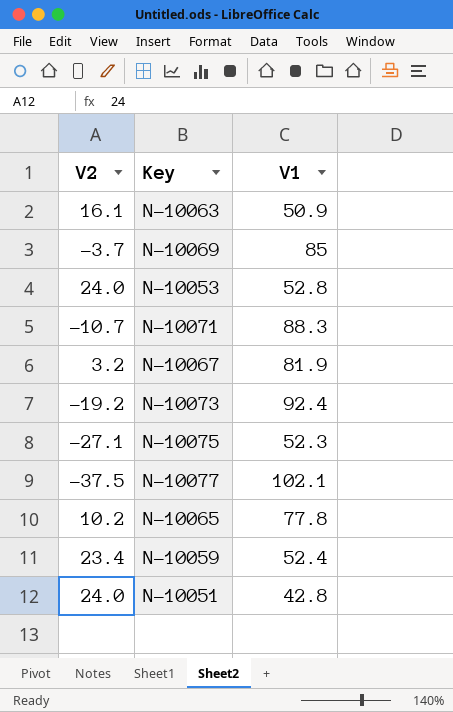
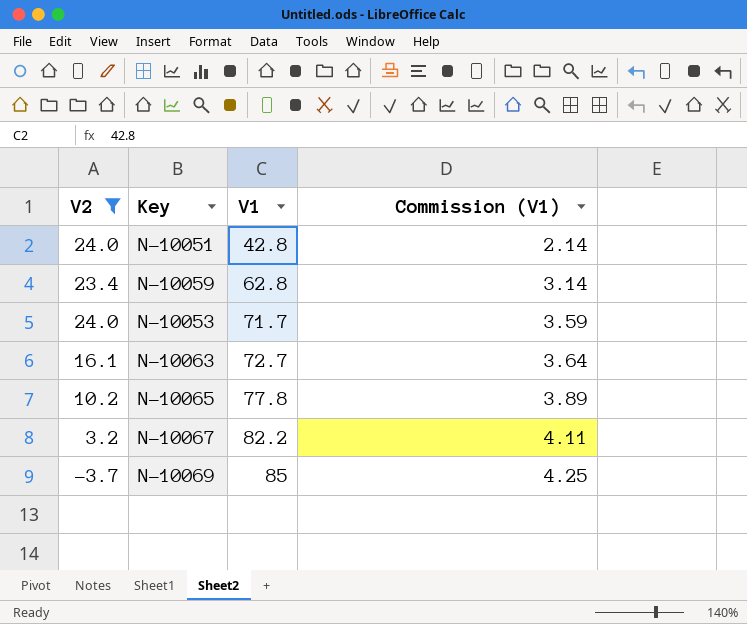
filter: none -> V2 >= -3.7
row order: none -> V1 ascending
column Commission (V1) | formula: none -> [V1] * 0.05
N-10059 | V1: 52.4 -> 62.8
N-10053 | V1: 52.8 -> 71.7
N-10063 | V1: 50.9 -> 72.7
N-10067 | V1: 81.9 -> 82.2

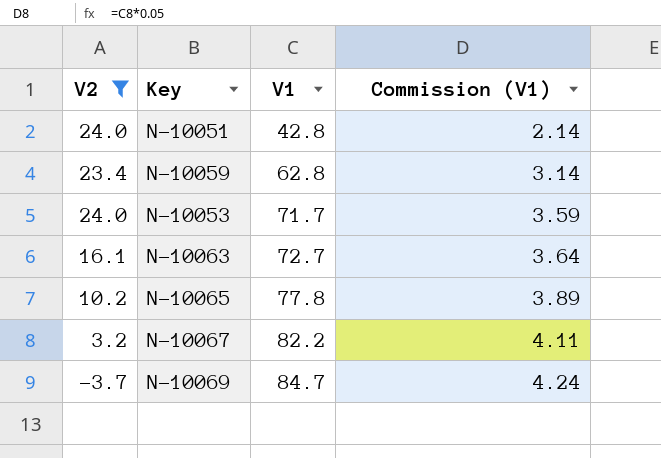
N-10069 | V1: 85 -> 84.7
N-10069 | Commission (V1): 4.25 -> 4.24

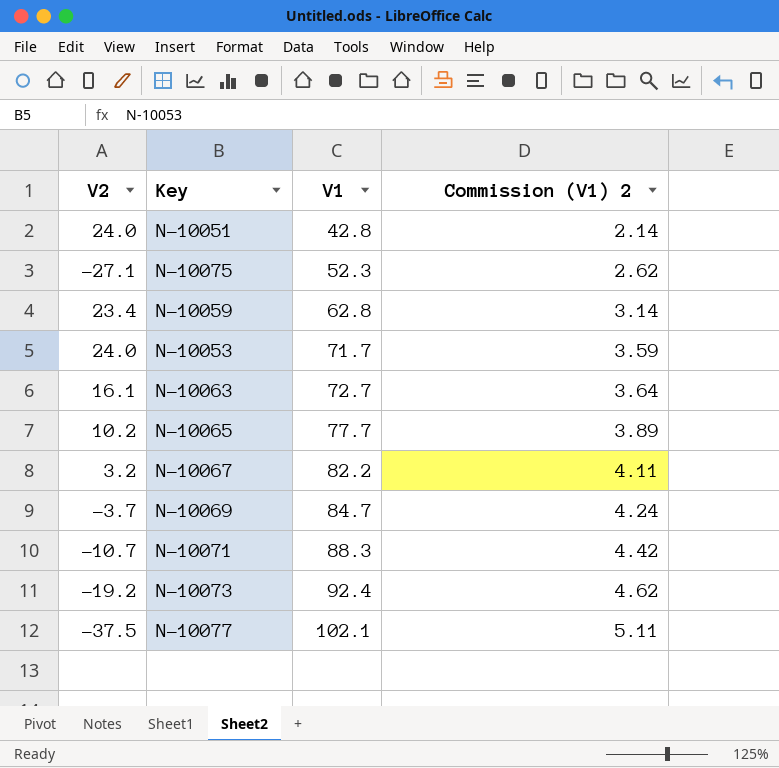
filter: V2 >= -3.7 -> none
column name: Commission (V1) -> Commission (V1) 2
N-10065 | V1: 77.8 -> 77.7

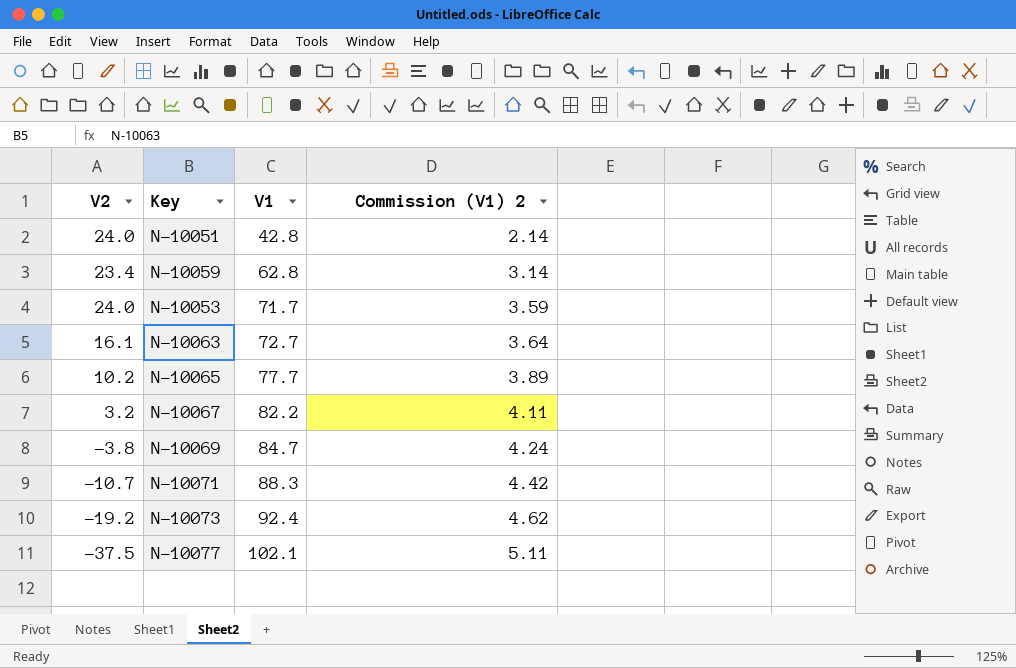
row N-10075: -27.1 | 52.3 | 2.62 -> none
N-10069 | V2: -3.7 -> -3.8

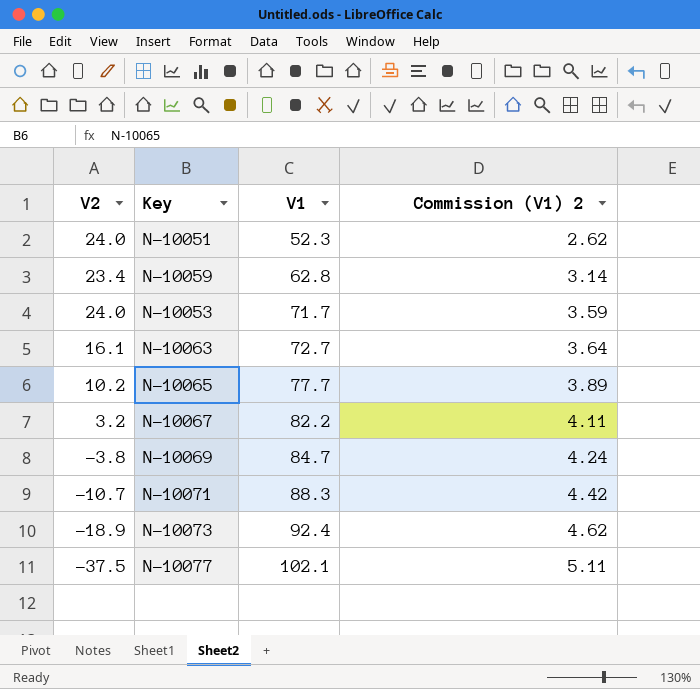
N-10051 | V1: 42.8 -> 52.3
N-10051 | Commission (V1) 2: 2.14 -> 2.62
N-10073 | V2: -19.2 -> -18.9

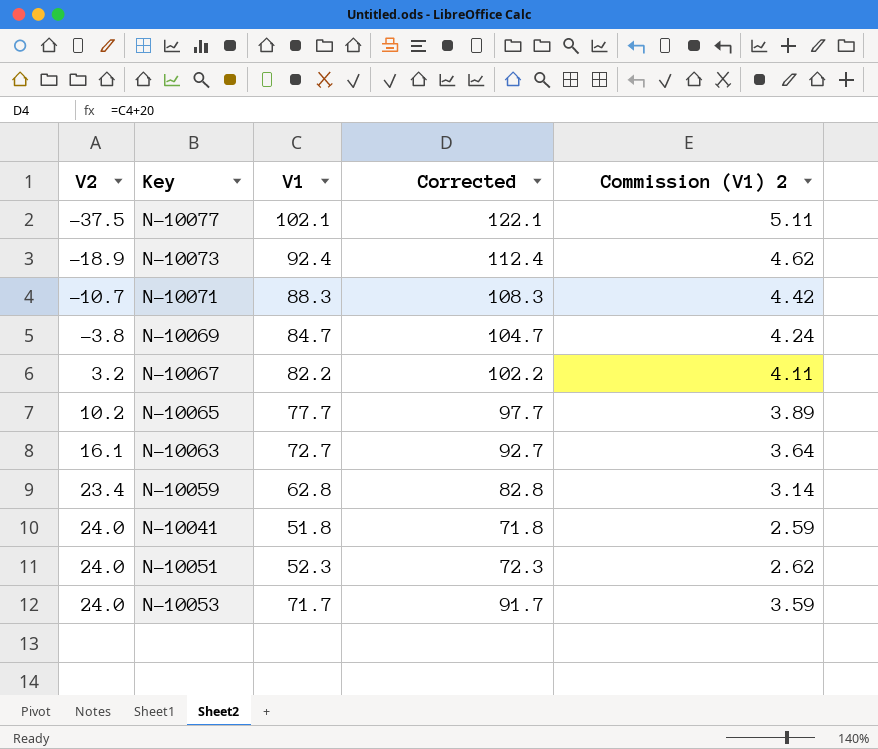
row order: V1 ascending -> V2 ascending
column Corrected | formula: none -> [V1] + 20
row N-10041: none -> 24.0 | 51.8 | 71.8 | 2.59

